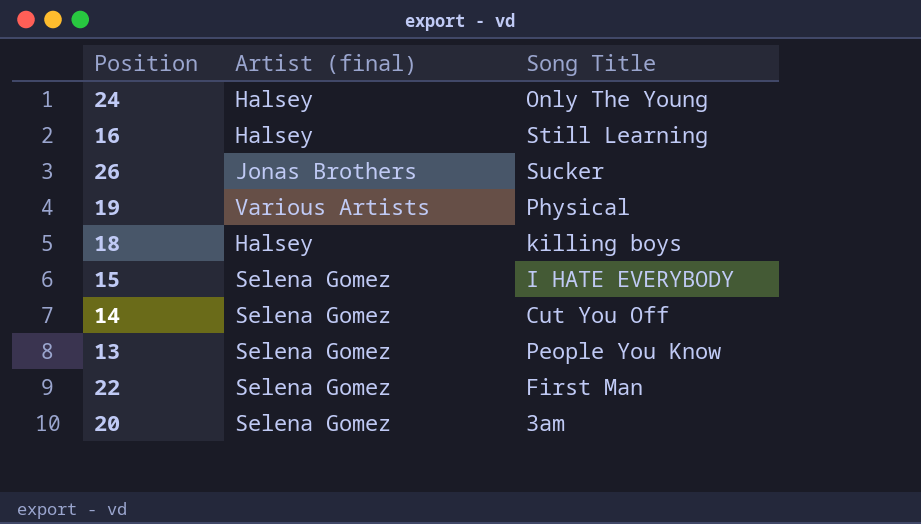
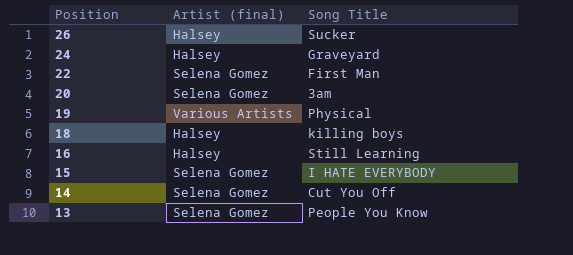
row order: none -> Position descending
26 | Artist (final): Jonas Brothers -> Halsey
24 | Song Title: Only The Young -> Graveyard

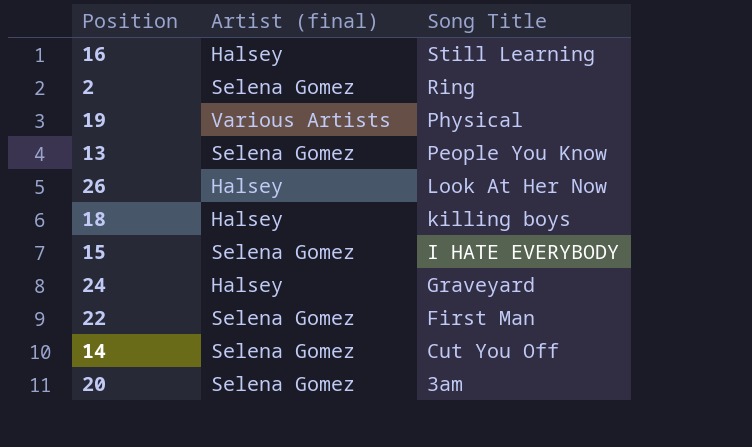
row order: Position descending -> Song Title descending
row 2: none -> Selena Gomez | Ring
26 | Song Title: Sucker -> Look At Her Now

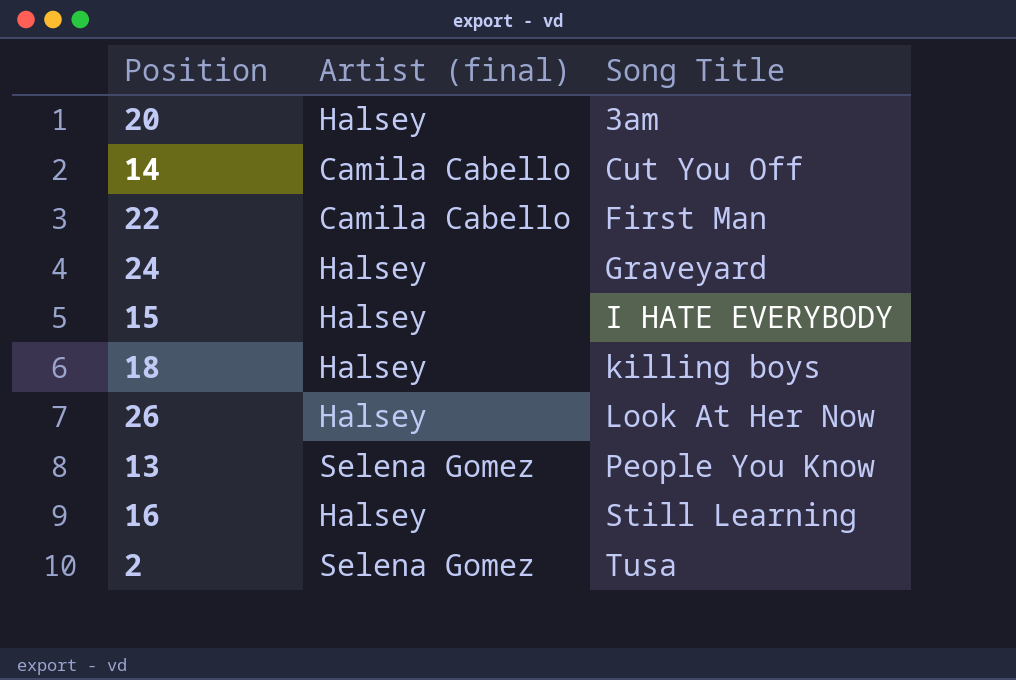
row order: Song Title descending -> Song Title ascending
row 19: Various Artists | Physical -> none
20 | Artist (final): Selena Gomez -> Halsey
14 | Artist (final): Selena Gomez -> Camila Cabello
22 | Artist (final): Selena Gomez -> Camila Cabello
15 | Artist (final): Selena Gomez -> Halsey
2 | Song Title: Ring -> Tusa

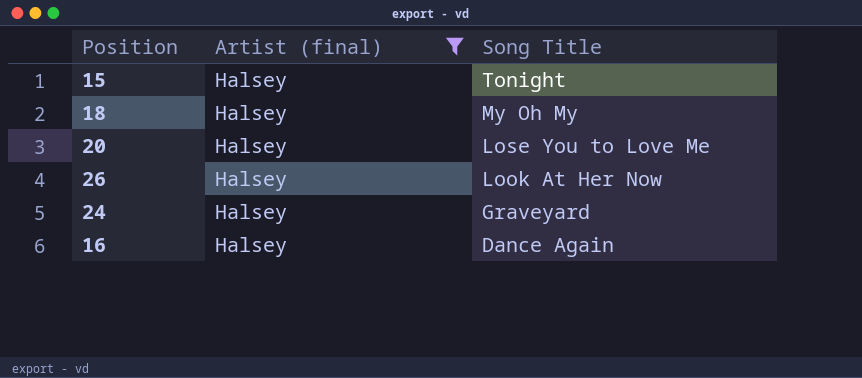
filter: none -> Artist (final) = Halsey
row order: Song Title ascending -> Song Title descending
15 | Song Title: I HATE EVERYBODY -> Tonight
18 | Song Title: killing boys -> My Oh My
20 | Song Title: 3am -> Lose You to Love Me
16 | Song Title: Still Learning -> Dance Again

